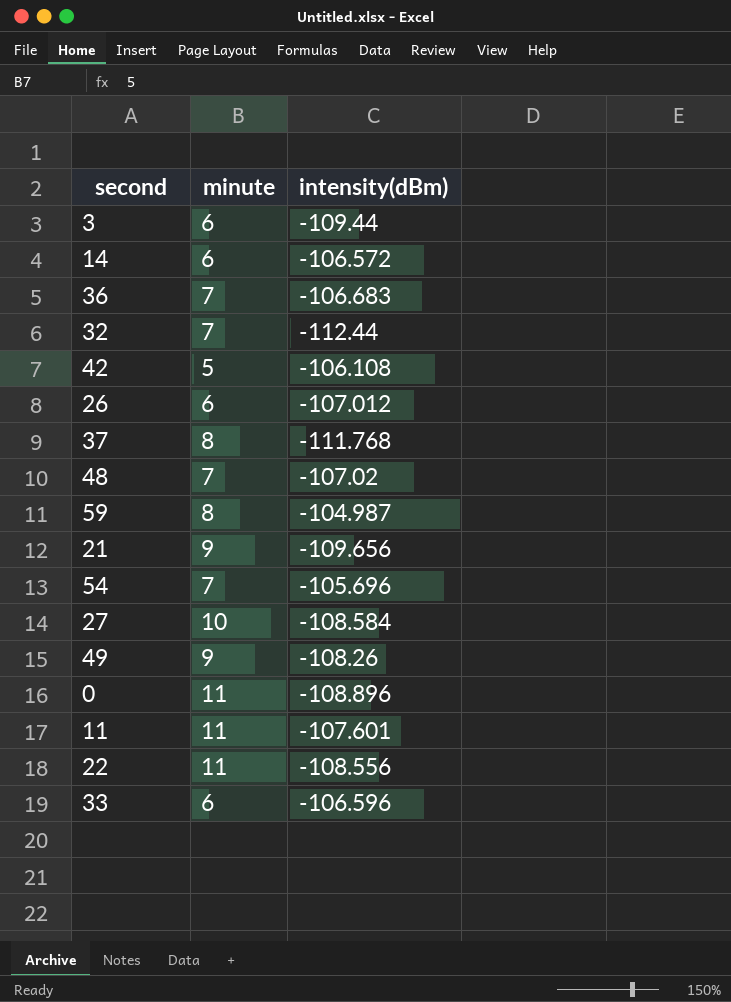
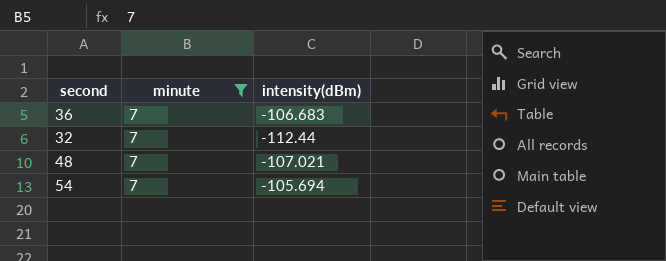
filter: none -> minute = 7
48 | intensity(dBm): -107.02 -> -107.021
54 | intensity(dBm): -105.696 -> -105.694

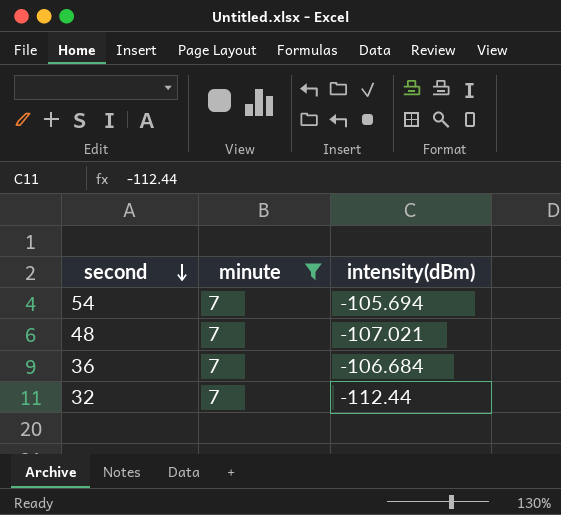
row order: none -> second descending
36 | intensity(dBm): -106.683 -> -106.684

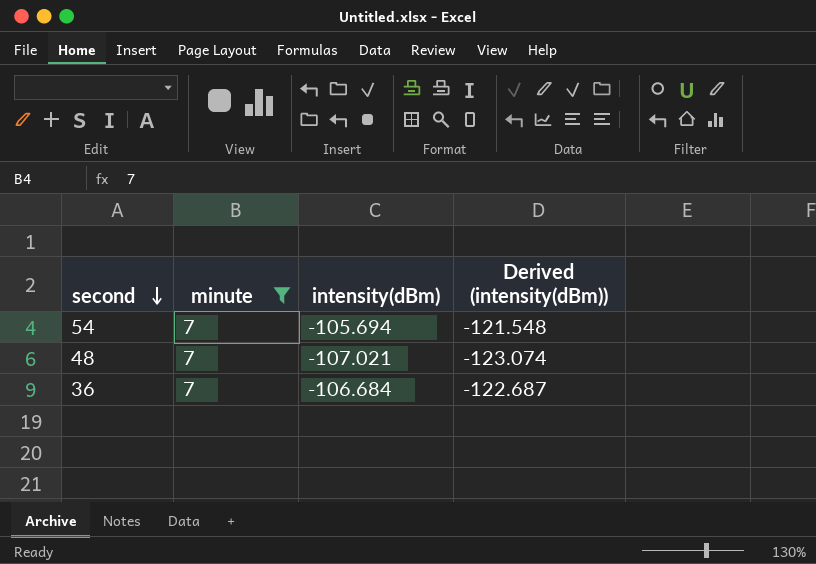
column Derived (intensity(dBm)) | formula: none -> [intensity(dBm)] * 1.15
row 32: 7 | -112.44 -> none

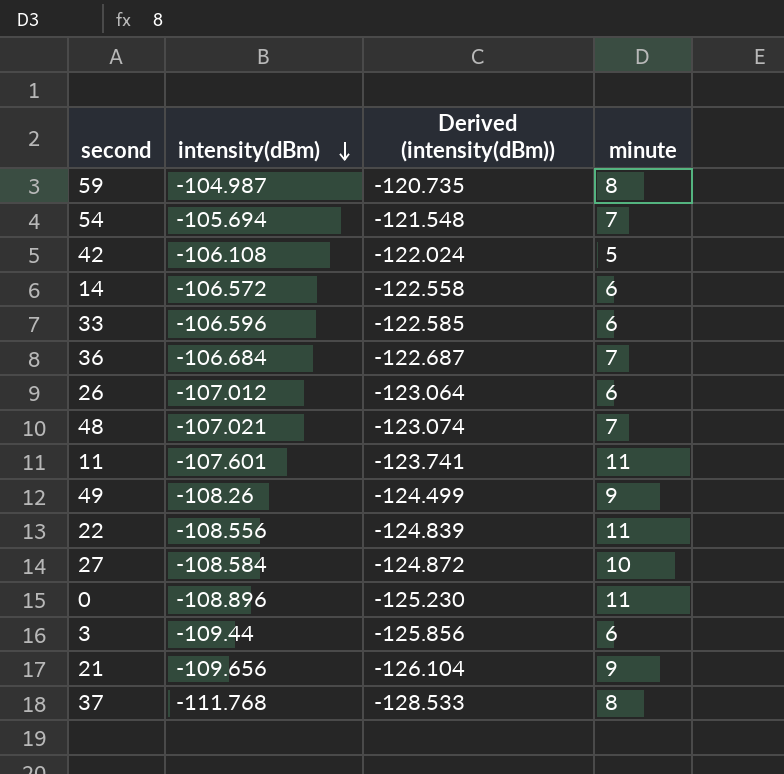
filter: minute = 7 -> none
row order: second descending -> intensity(dBm) descending
column minute | position: 2 -> 4

